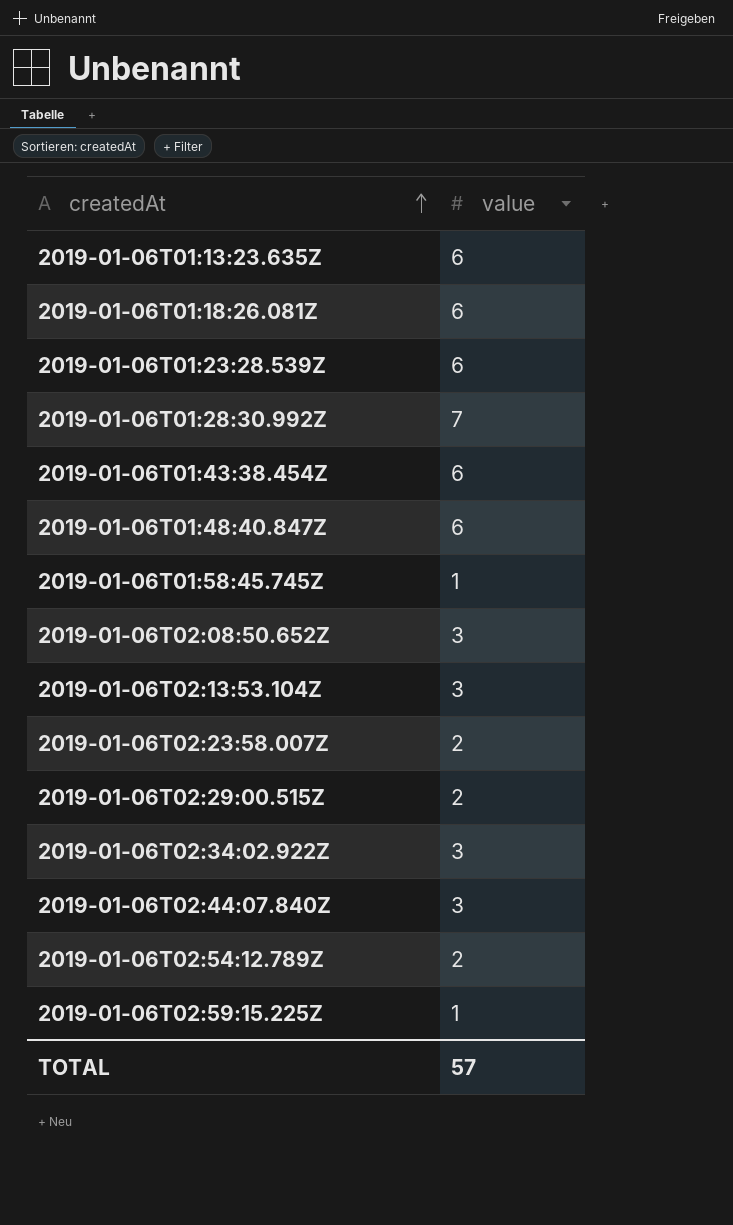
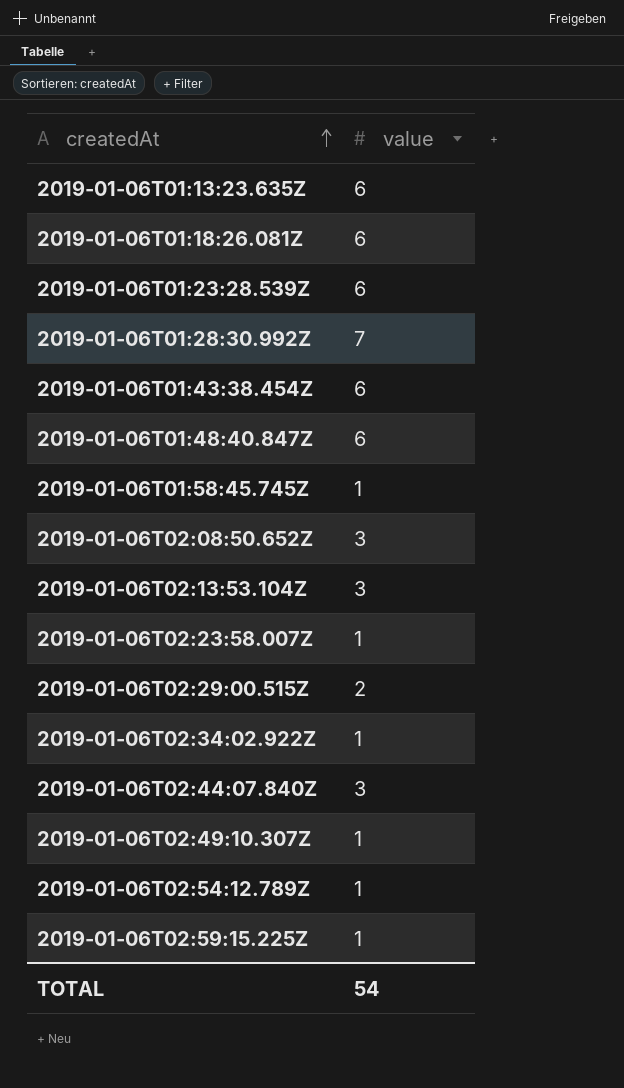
2019-01-06T02:23:58.007Z | value: 2 -> 1
2019-01-06T02:34:02.922Z | value: 3 -> 1
row 2019-01-06T02:49:10.307Z: none -> 1
2019-01-06T02:54:12.789Z | value: 2 -> 1
TOTAL | value: 57 -> 54

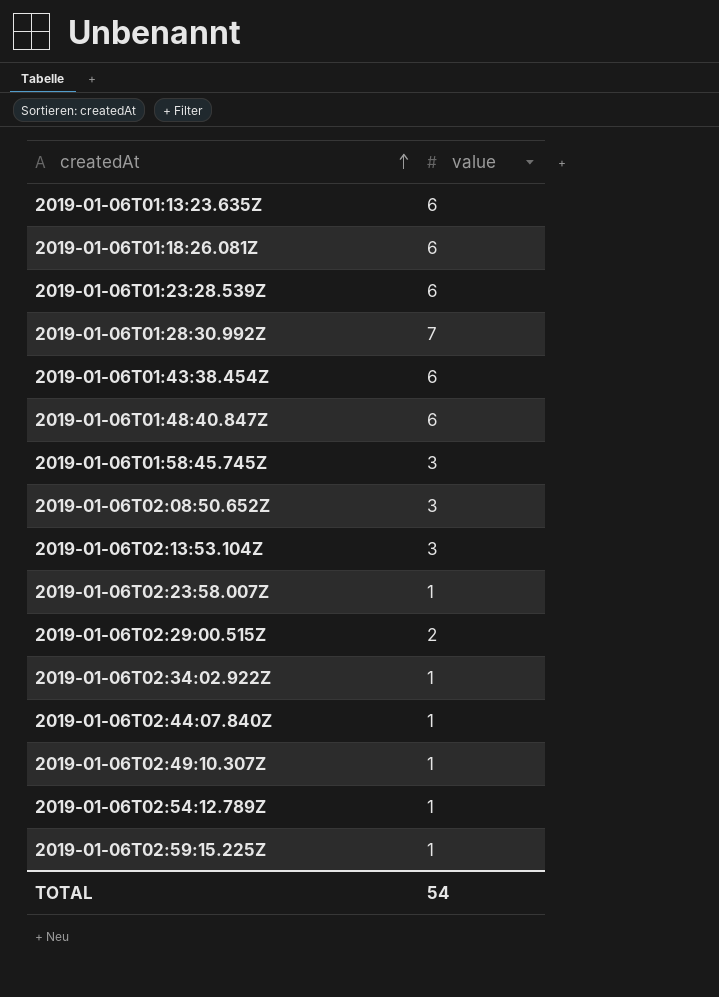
2019-01-06T01:58:45.745Z | value: 1 -> 3
2019-01-06T02:44:07.840Z | value: 3 -> 1

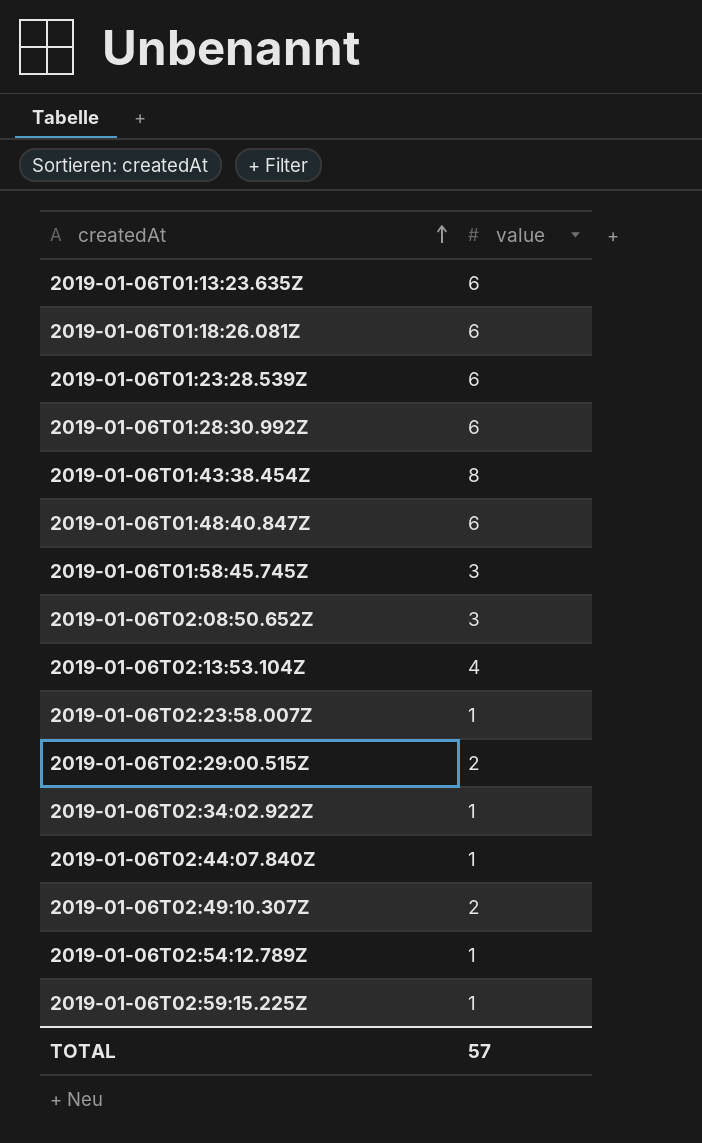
2019-01-06T01:28:30.992Z | value: 7 -> 6
2019-01-06T01:43:38.454Z | value: 6 -> 8
2019-01-06T02:13:53.104Z | value: 3 -> 4
2019-01-06T02:49:10.307Z | value: 1 -> 2
TOTAL | value: 54 -> 57

